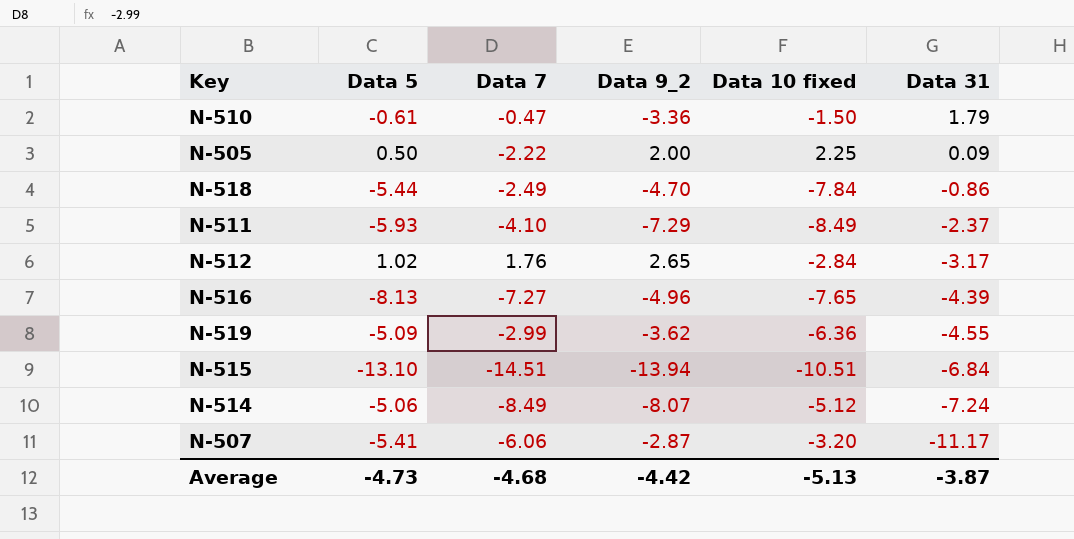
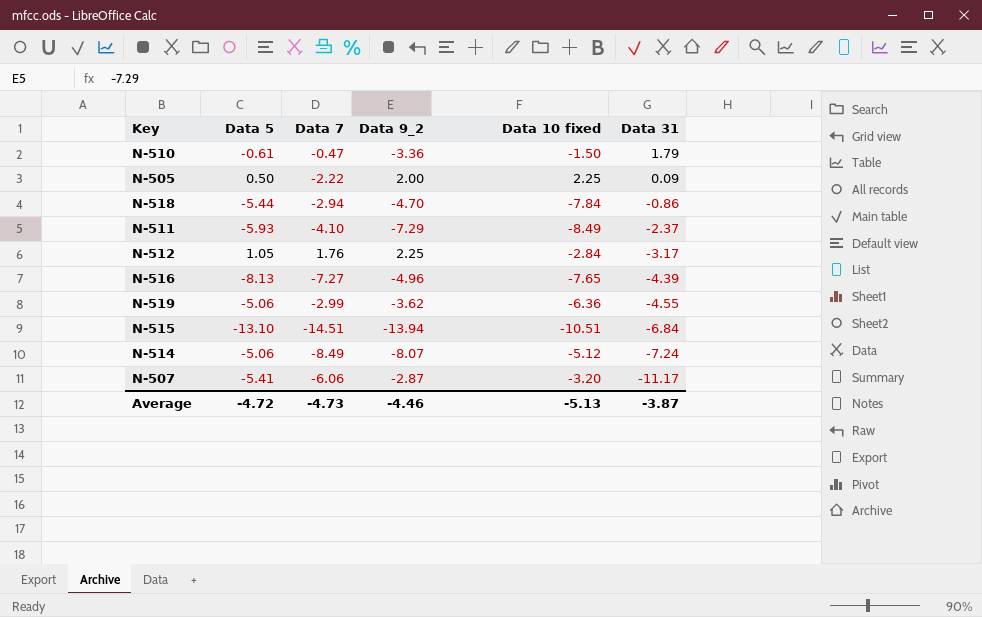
N-518 | Data 7: -2.49 -> -2.94
N-512 | Data 5: 1.02 -> 1.05
N-512 | Data 9_2: 2.65 -> 2.25
N-519 | Data 5: -5.09 -> -5.06
Average | Data 5: -4.73 -> -4.72
Average | Data 7: -4.68 -> -4.73
Average | Data 9_2: -4.42 -> -4.46

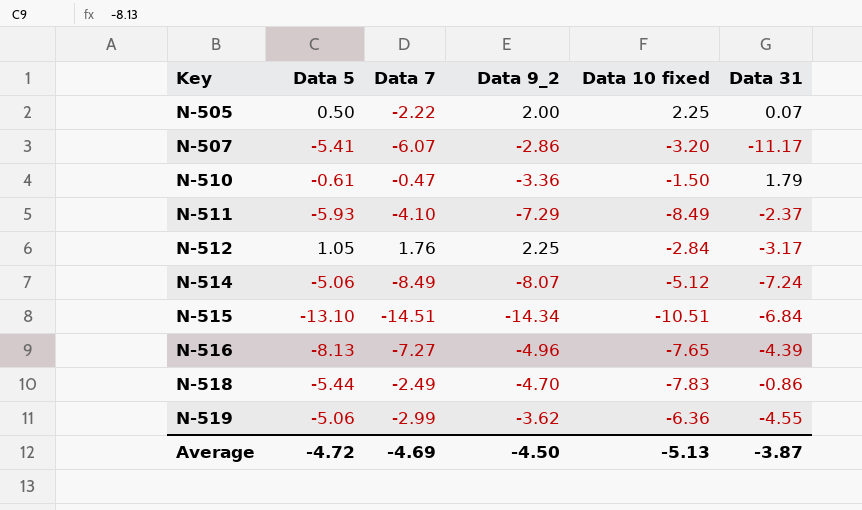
row order: Data 31 descending -> Key ascending
N-505 | Data 31: 0.09 -> 0.07
N-507 | Data 7: -6.06 -> -6.07
N-507 | Data 9_2: -2.87 -> -2.86
N-515 | Data 9_2: -13.94 -> -14.34
N-518 | Data 7: -2.94 -> -2.49
N-518 | Data 10 fixed: -7.84 -> -7.83
Average | Data 7: -4.73 -> -4.69
Average | Data 9_2: -4.46 -> -4.50

